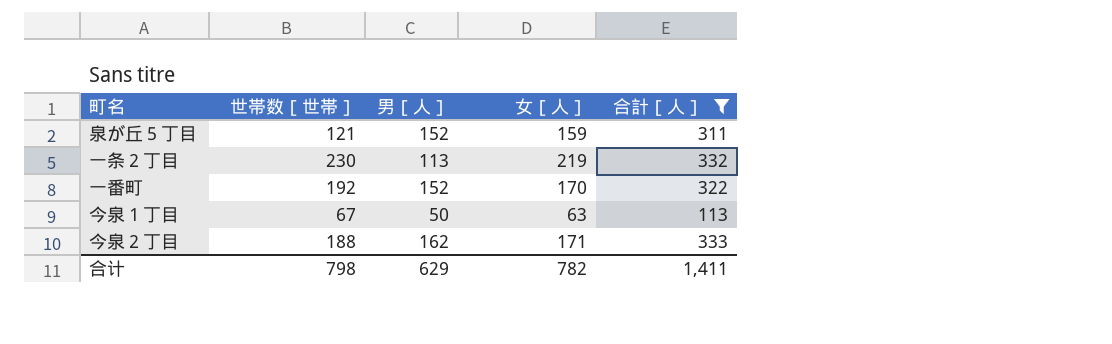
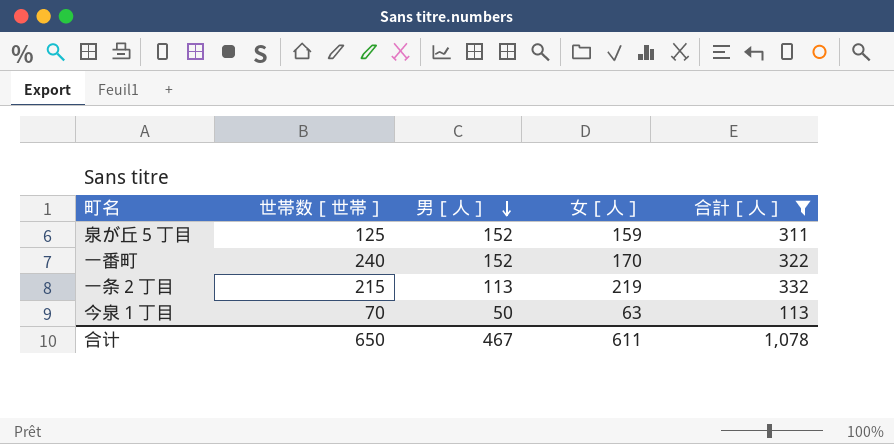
row order: none -> 男［人］ descending
row 今泉２丁目: 188 | 162 | 171 | 333 -> none
泉が丘５丁目 | 世帯数［世帯］: 121 -> 125
一番町 | 世帯数［世帯］: 192 -> 240
一条２丁目 | 世帯数［世帯］: 230 -> 215
今泉１丁目 | 世帯数［世帯］: 67 -> 70
合计 | 世帯数［世帯］: 798 -> 650
合计 | 男［人］: 629 -> 467
合计 | 女［人］: 782 -> 611
合计 | 合計［人］: 1,411 -> 1,078

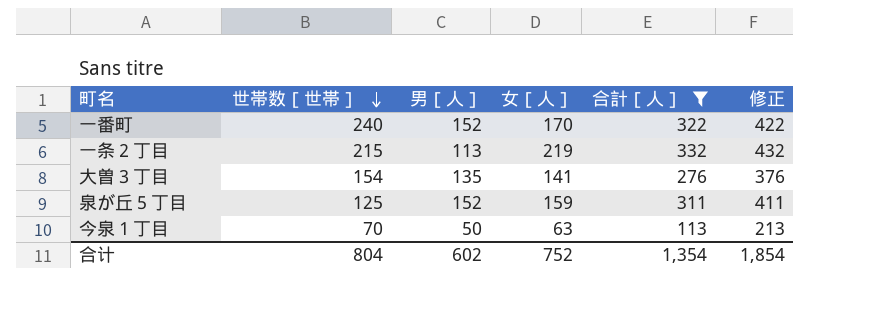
row order: 男［人］ descending -> 世帯数［世帯］ descending
column 修正 | formula: none -> [合計［人］] + 100
row 大曽３丁目: none -> 154 | 135 | 141 | 276 | 376
合计 | 世帯数［世帯］: 650 -> 804
合计 | 男［人］: 467 -> 602
合计 | 女［人］: 611 -> 752
合计 | 合計［人］: 1,078 -> 1,354

